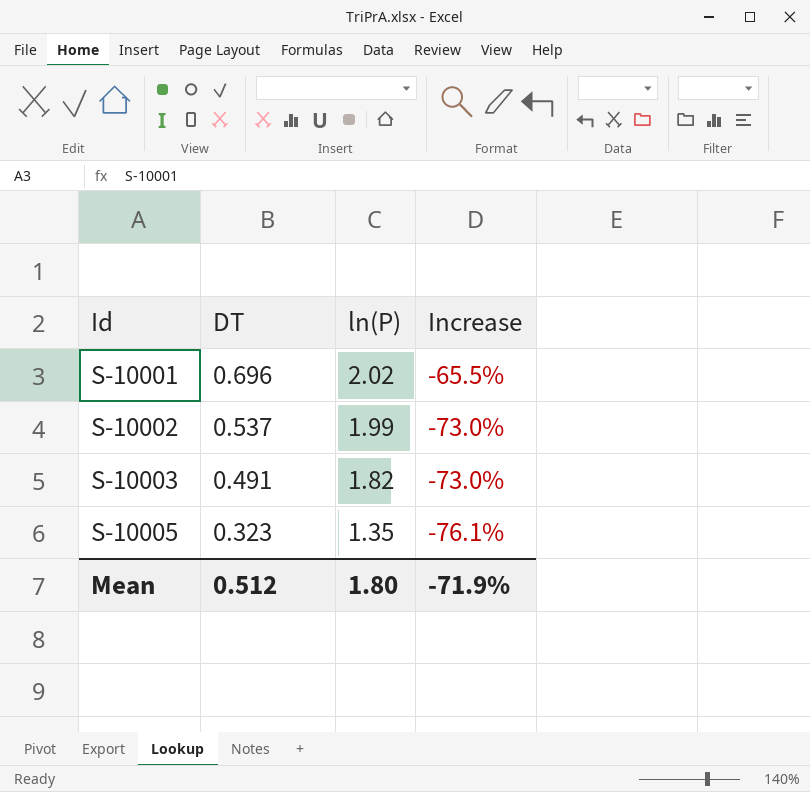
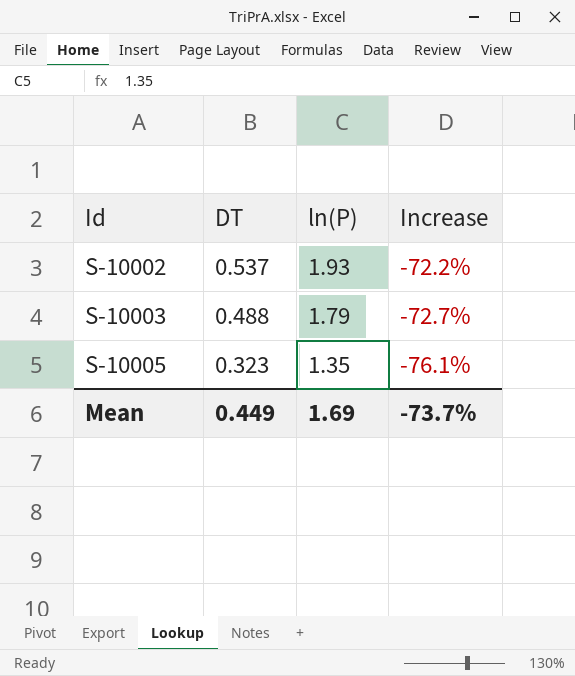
row S-10001: 0.696 | 2.02 | -65.5% -> none
S-10002 | ln(P): 1.99 -> 1.93
S-10002 | Increase: -73.0% -> -72.2%
S-10003 | DT: 0.491 -> 0.488
S-10003 | ln(P): 1.82 -> 1.79
S-10003 | Increase: -73.0% -> -72.7%
Mean | DT: 0.512 -> 0.449
Mean | ln(P): 1.80 -> 1.69
Mean | Increase: -71.9% -> -73.7%

